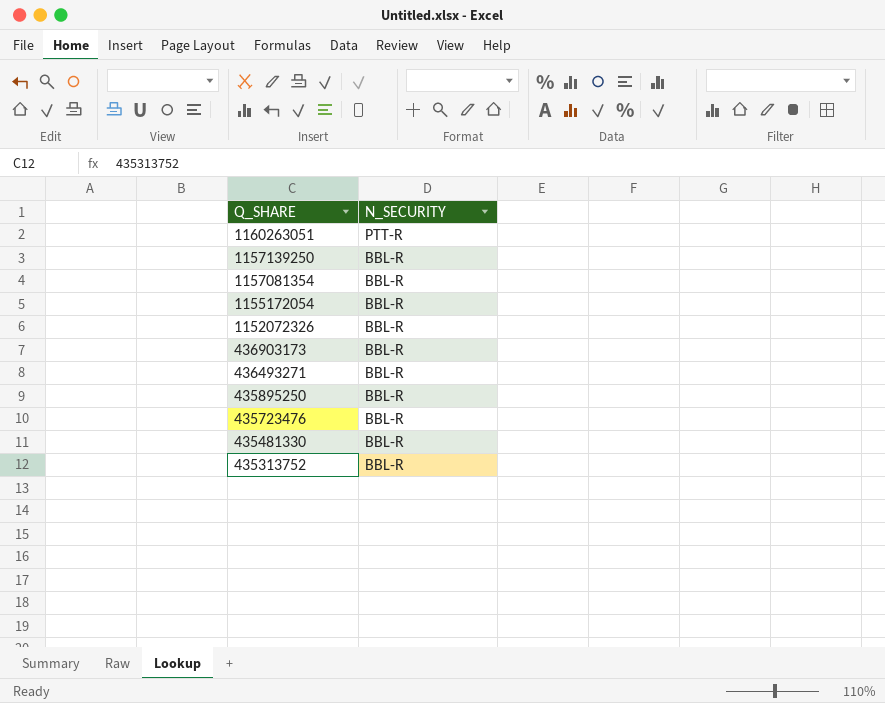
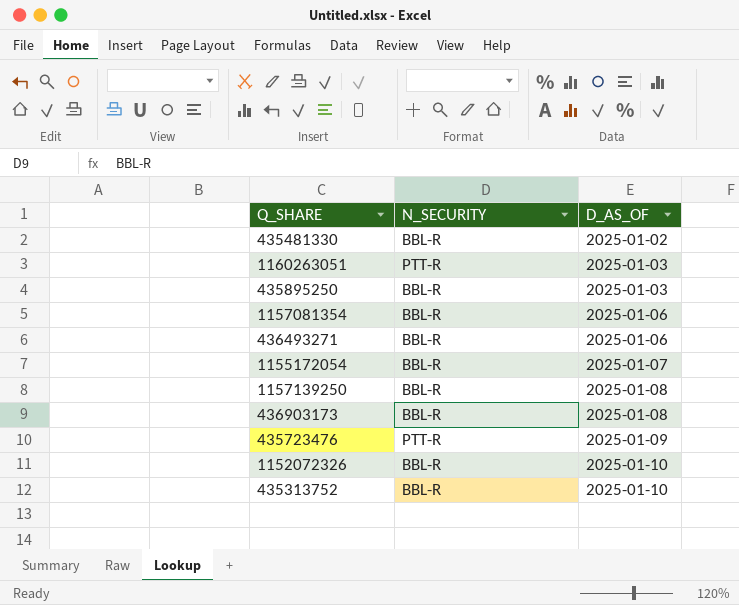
row order: Q_SHARE descending -> D_AS_OF ascending
column D_AS_OF | position: none -> 3
435723476 | N_SECURITY: BBL-R -> PTT-R

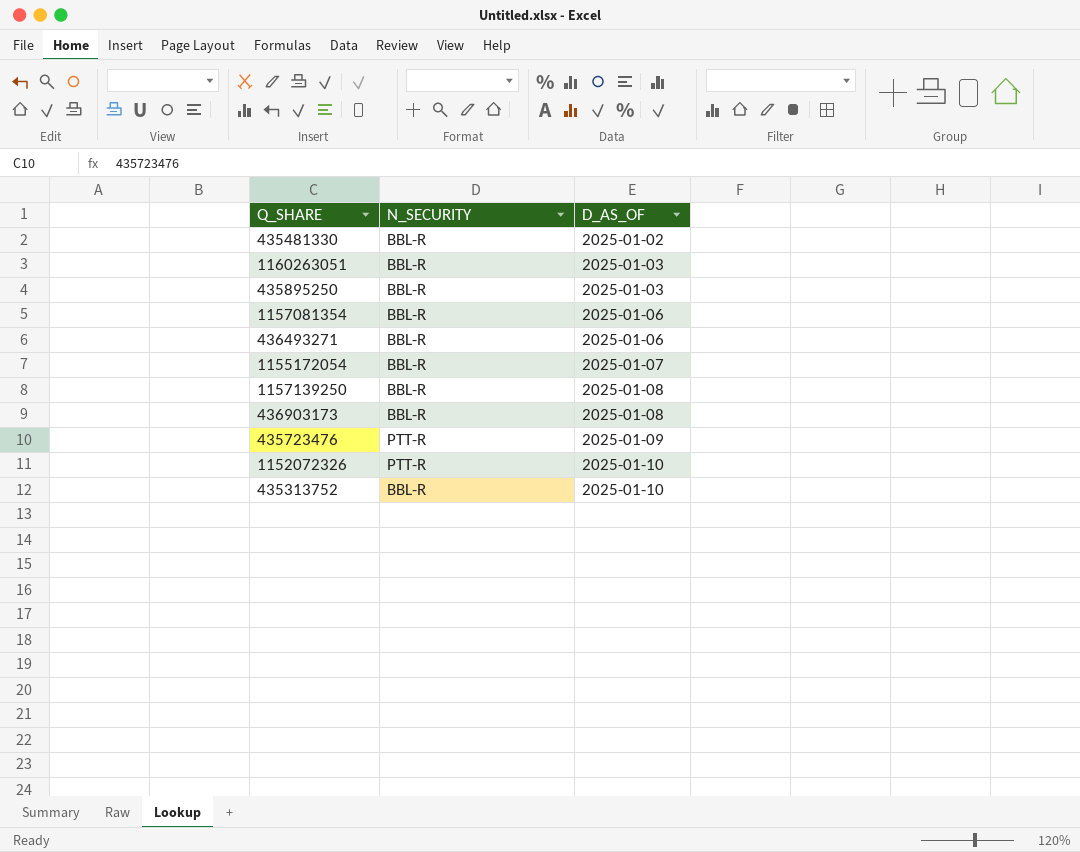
1160263051 | N_SECURITY: PTT-R -> BBL-R
1152072326 | N_SECURITY: BBL-R -> PTT-R

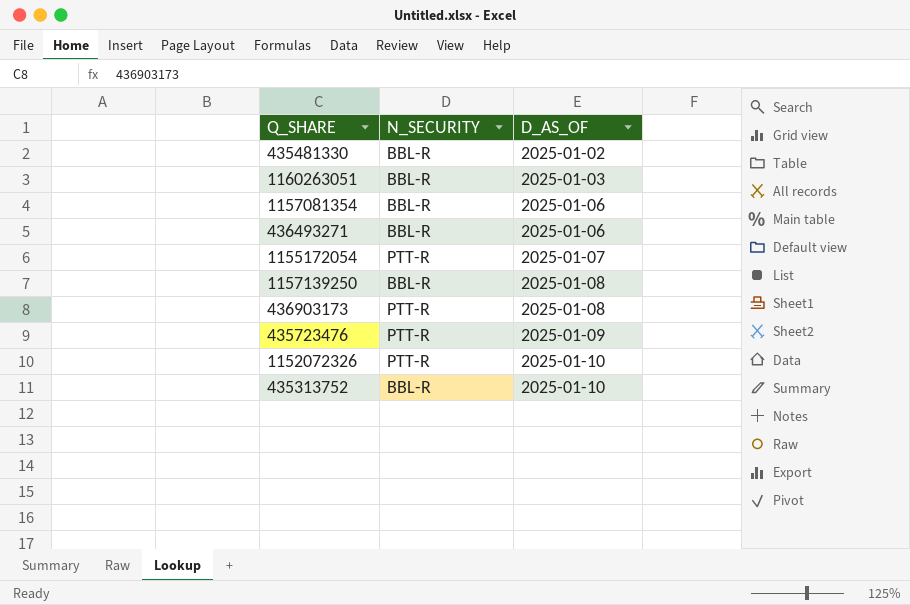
row 435895250: BBL-R | 2025-01-03 -> none
1155172054 | N_SECURITY: BBL-R -> PTT-R
436903173 | N_SECURITY: BBL-R -> PTT-R

